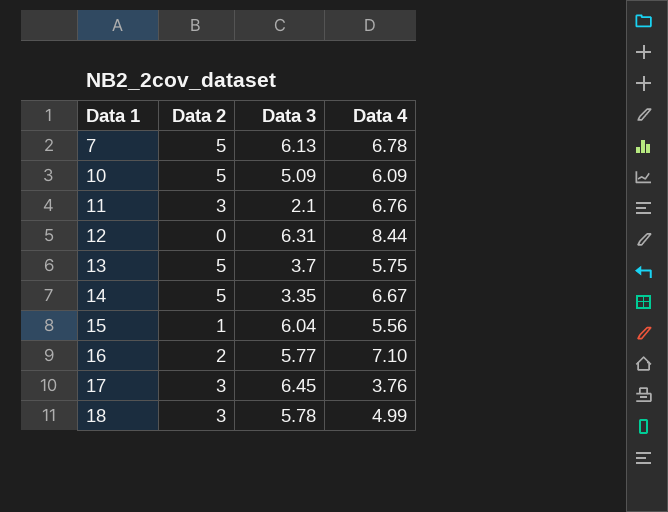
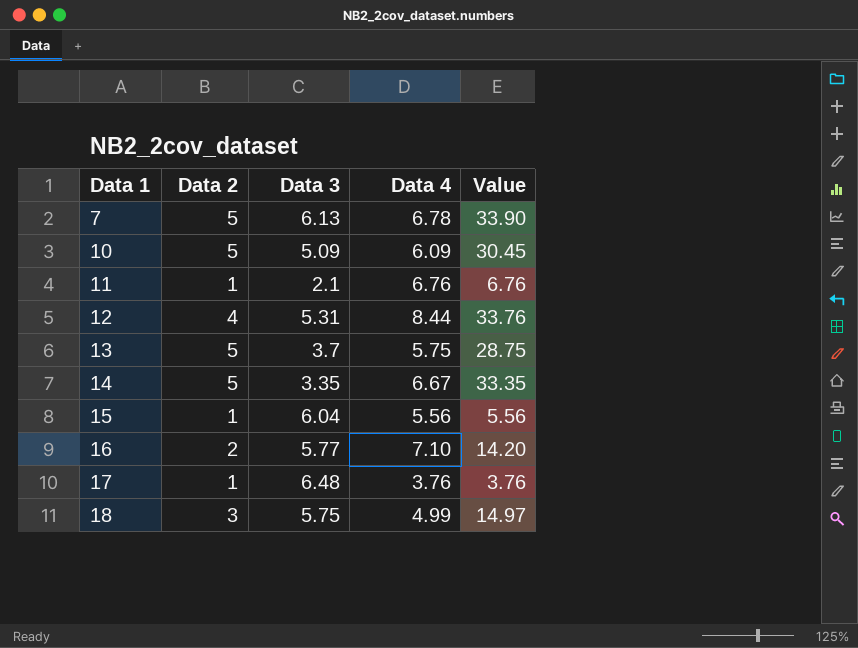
column Value | formula: none -> [Data 2] * [Data 4]
11 | Data 2: 3 -> 1
12 | Data 2: 0 -> 4
12 | Data 3: 6.31 -> 5.31
17 | Data 2: 3 -> 1
17 | Data 3: 6.45 -> 6.48
18 | Data 3: 5.78 -> 5.75

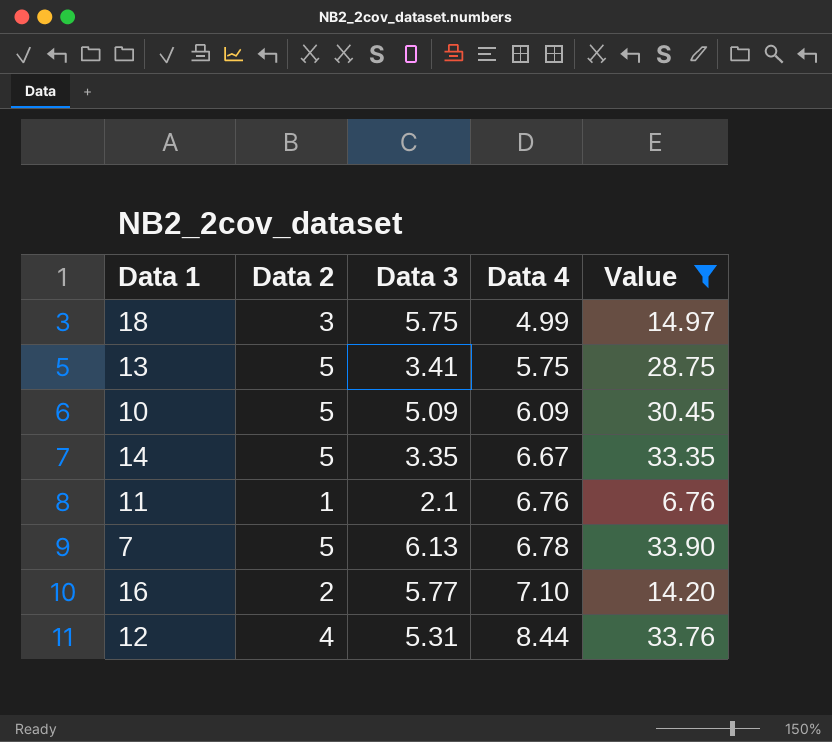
filter: none -> Value >= 6.76
row order: Data 1 ascending -> Data 4 ascending
13 | Data 3: 3.7 -> 3.41

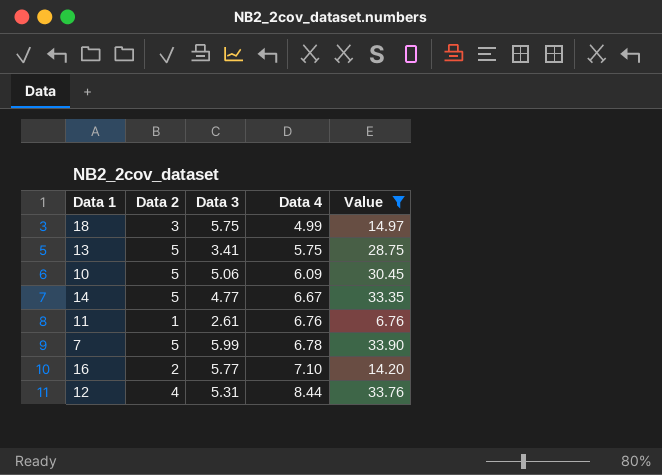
10 | Data 3: 5.09 -> 5.06
14 | Data 3: 3.35 -> 4.77
11 | Data 3: 2.1 -> 2.61
7 | Data 3: 6.13 -> 5.99

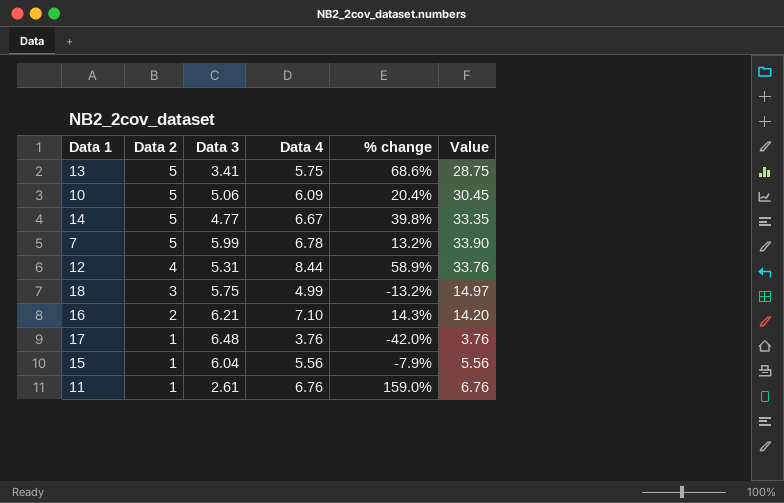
filter: Value >= 6.76 -> none
row order: Data 4 ascending -> Data 2 descending
column % change | formula: none -> ([Data 4] - [Data 3]) / [Data 3]
16 | Data 3: 5.77 -> 6.21

